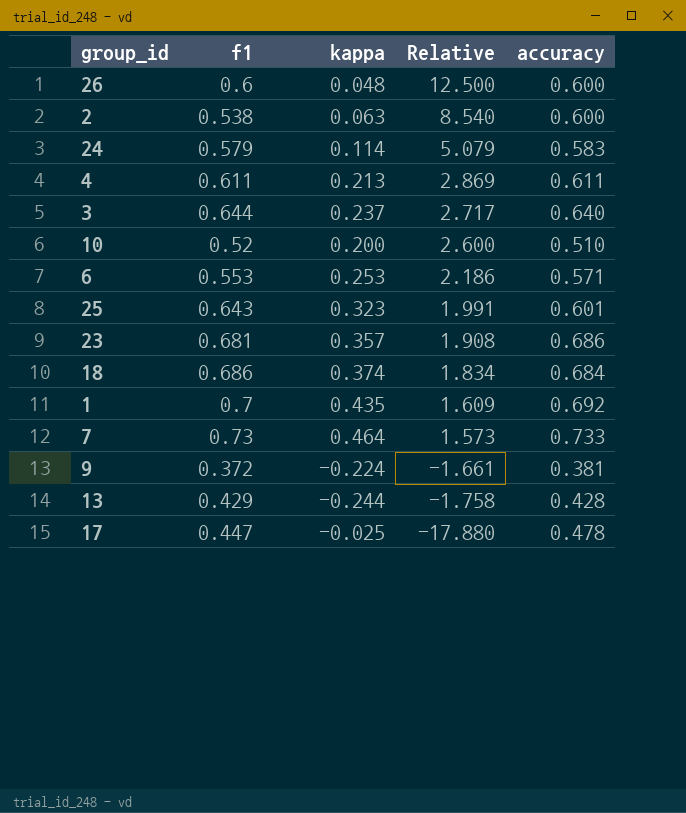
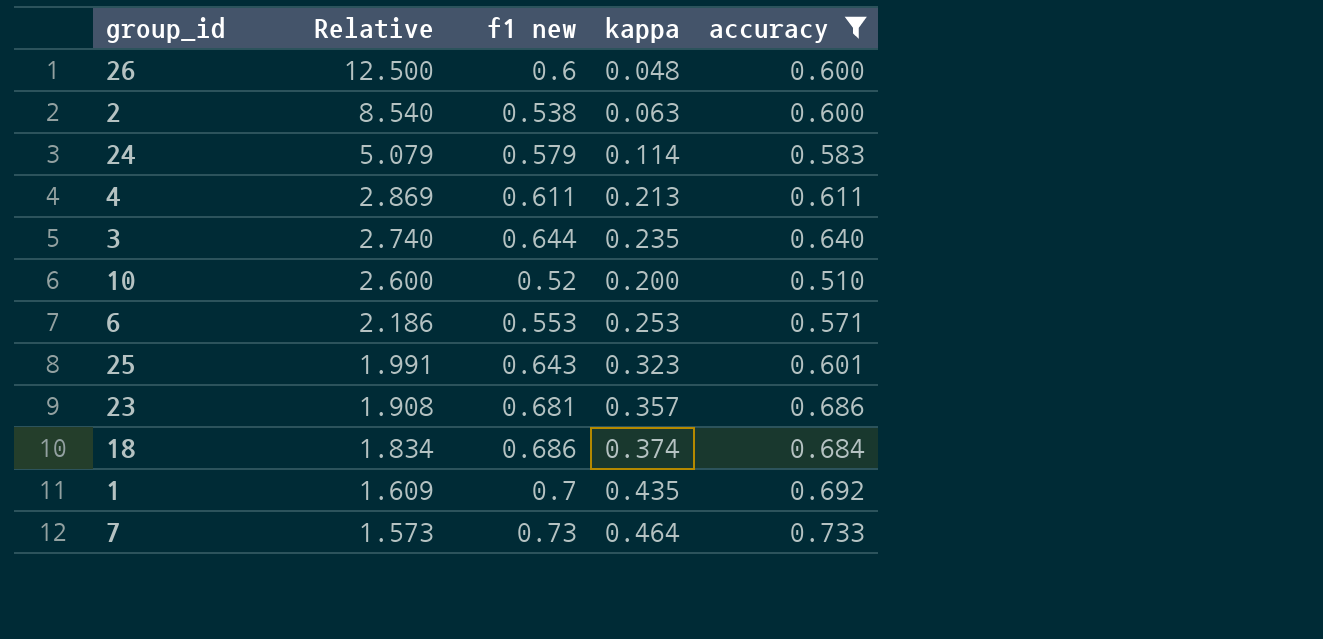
filter: none -> accuracy >= 0.510
column Relative | position: 4 -> 2
column name: f1 -> f1 new
3 | Relative: 2.717 -> 2.740
3 | kappa: 0.237 -> 0.235

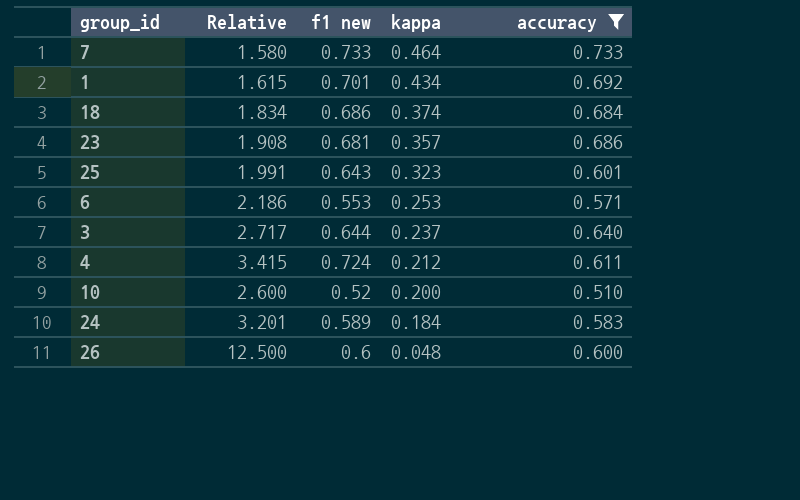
row order: Relative descending -> kappa descending
row 2: 8.540 | 0.538 | 0.063 | 0.600 -> none
7 | Relative: 1.573 -> 1.580
7 | f1 new: 0.73 -> 0.733
1 | Relative: 1.609 -> 1.615
1 | f1 new: 0.7 -> 0.701
1 | kappa: 0.435 -> 0.434
3 | Relative: 2.740 -> 2.717
3 | kappa: 0.235 -> 0.237
4 | Relative: 2.869 -> 3.415
4 | f1 new: 0.611 -> 0.724
4 | kappa: 0.213 -> 0.212
24 | Relative: 5.079 -> 3.201
24 | f1 new: 0.579 -> 0.589
24 | kappa: 0.114 -> 0.184

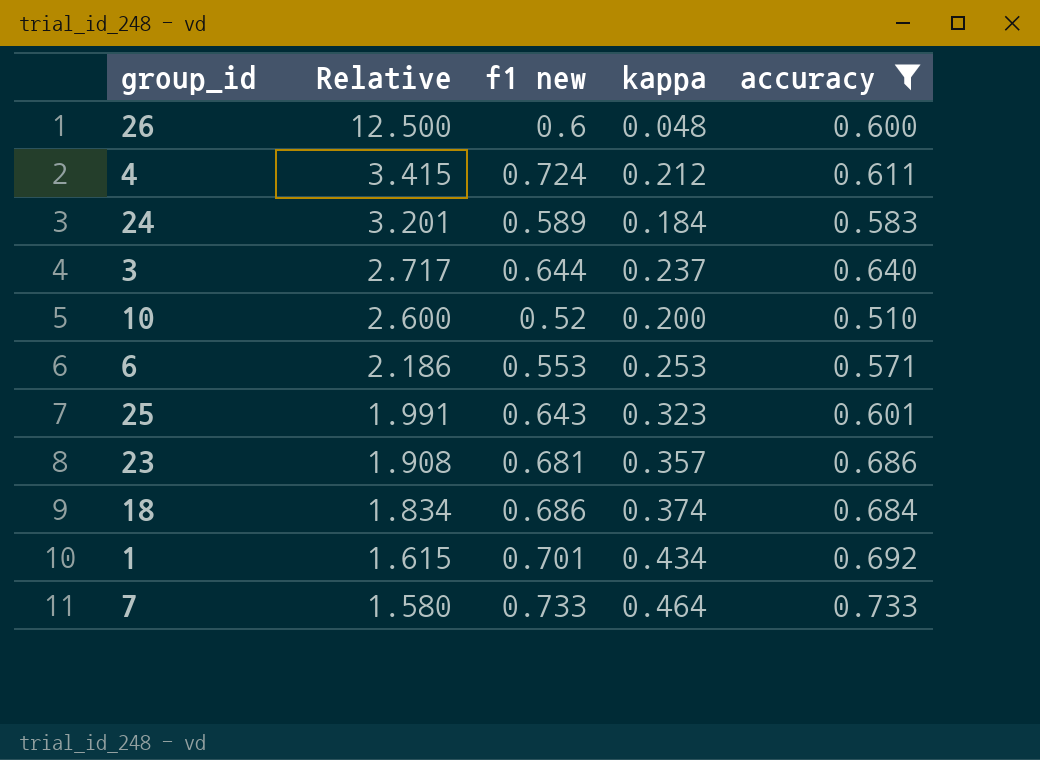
row order: kappa descending -> Relative descending

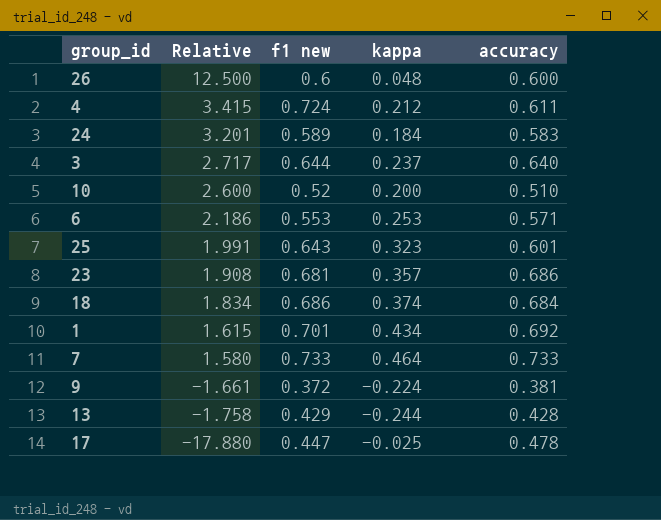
filter: accuracy >= 0.510 -> none

